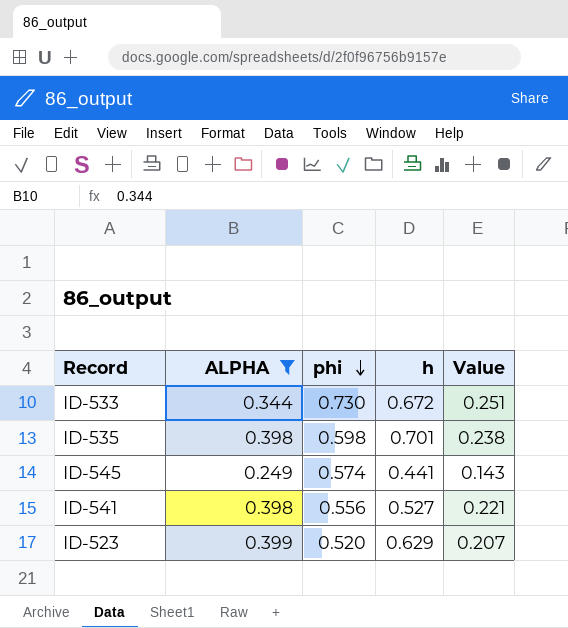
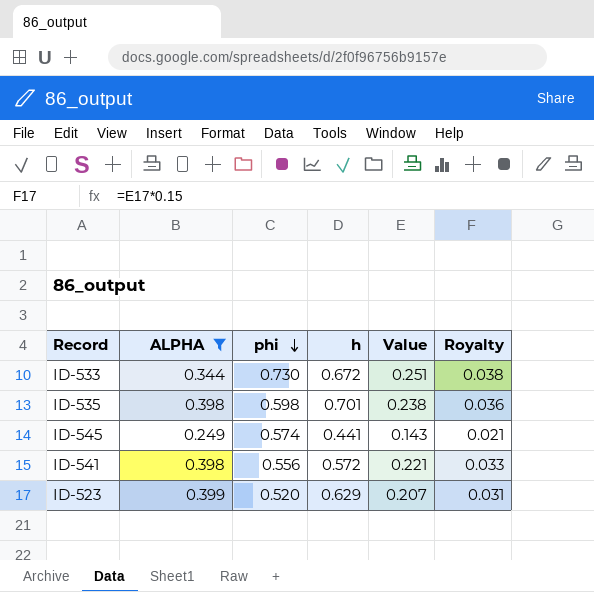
column Royalty | formula: none -> [Value] * 0.15
ID-541 | h: 0.527 -> 0.572

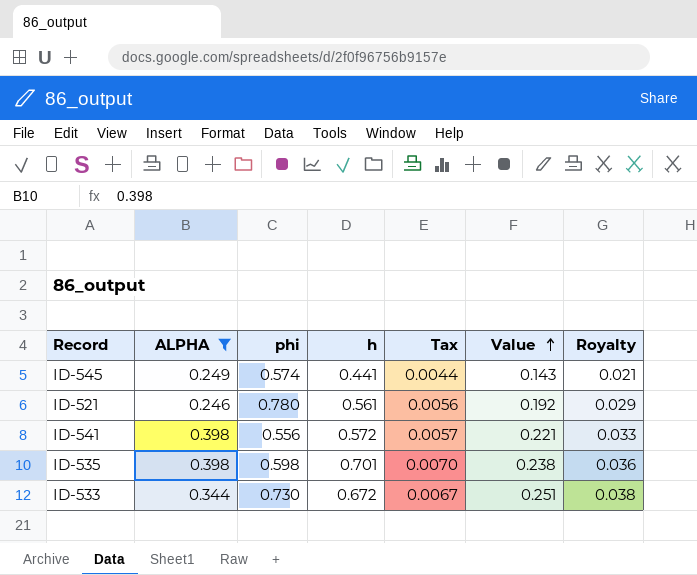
row order: phi descending -> Value ascending
column Tax | formula: none -> [h] * 0.01
row ID-523: 0.399 | 0.520 | 0.629 | 0.207 | 0.031 -> none
row ID-521: none -> 0.246 | 0.780 | 0.561 | 0.0056 | 0.192 | 0.029

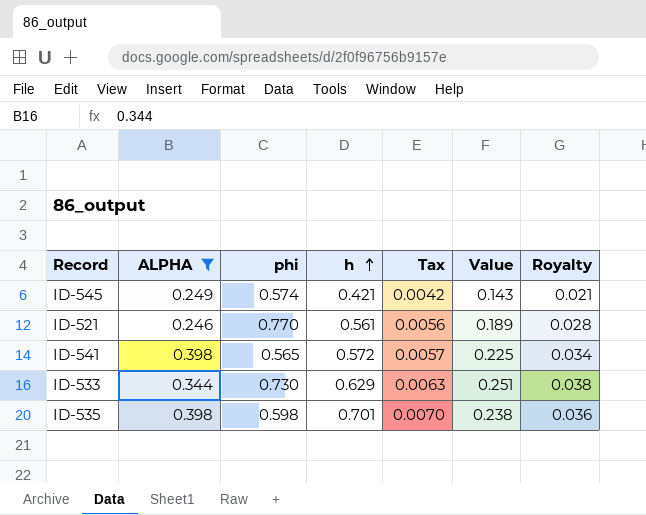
row order: Value ascending -> h ascending
ID-545 | h: 0.441 -> 0.421
ID-545 | Tax: 0.0044 -> 0.0042
ID-521 | phi: 0.780 -> 0.770
ID-521 | Value: 0.192 -> 0.189
ID-521 | Royalty: 0.029 -> 0.028
ID-541 | phi: 0.556 -> 0.565
ID-541 | Value: 0.221 -> 0.225
ID-541 | Royalty: 0.033 -> 0.034
ID-533 | h: 0.672 -> 0.629
ID-533 | Tax: 0.0067 -> 0.0063

